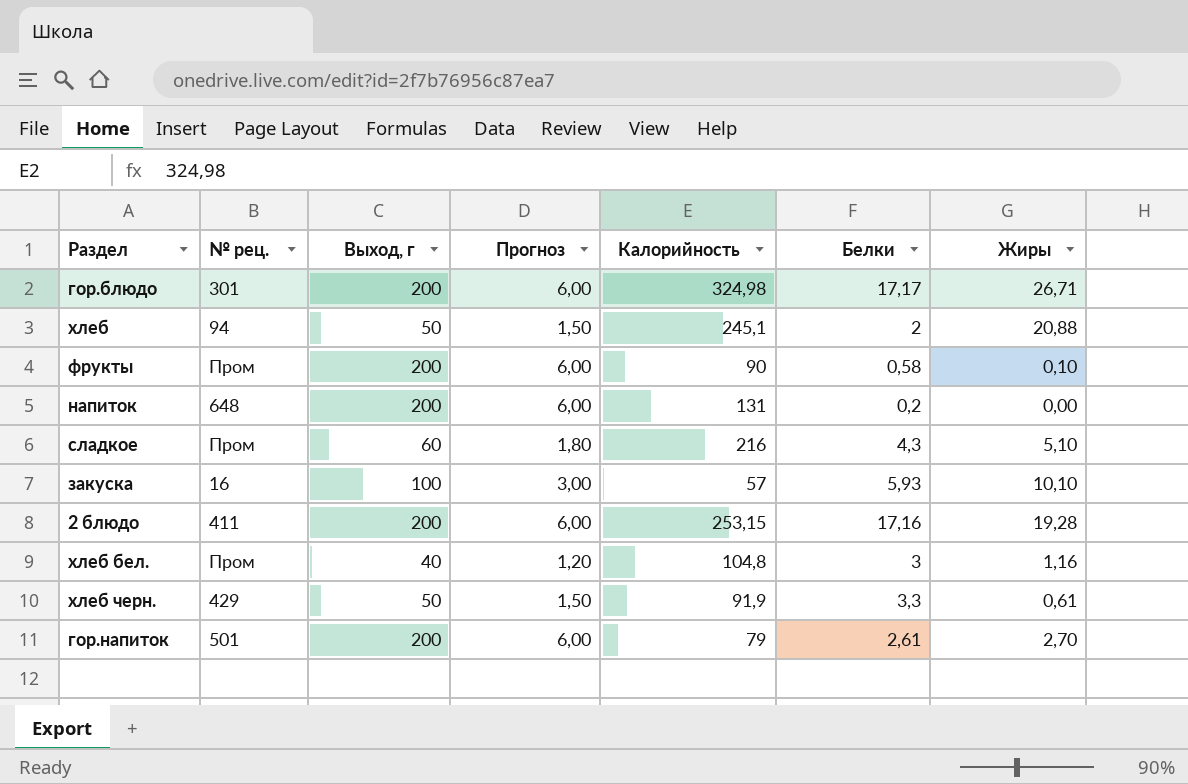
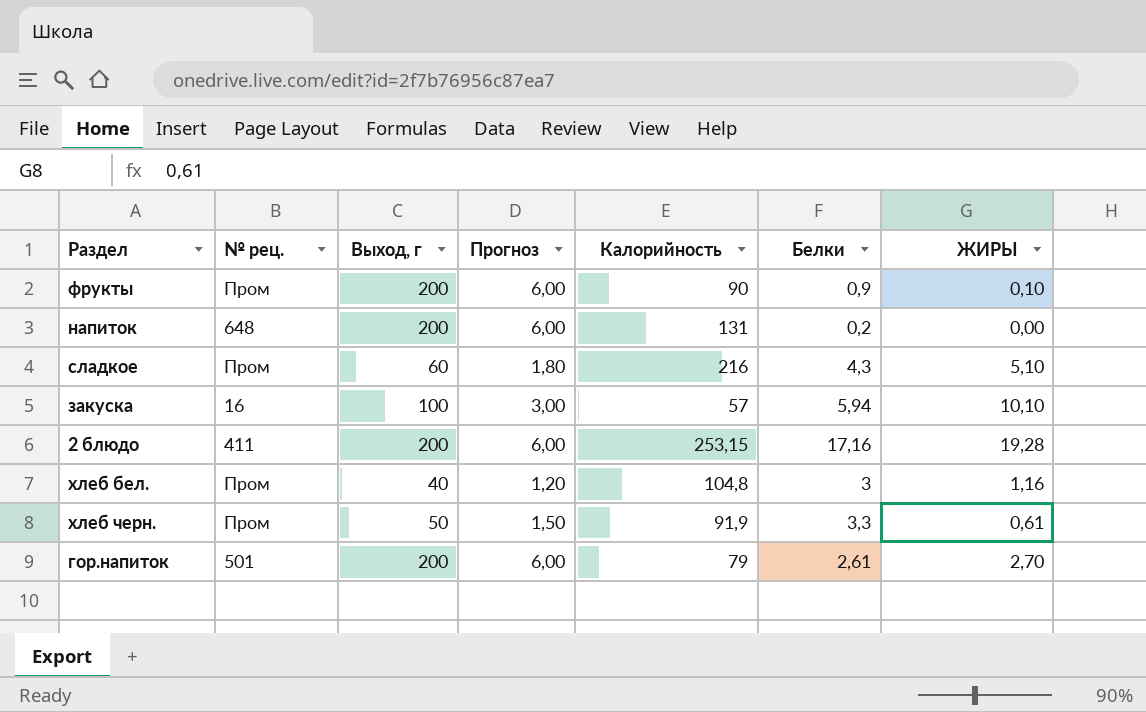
column name: Жиры -> ЖИРЫ
row гор.блюдо: 301 | 200 | 6,00 | 324,98 | 17,17 | 26,71 -> none
row хлеб: 94 | 50 | 1,50 | 245,1 | 2 | 20,88 -> none
фрукты | Белки: 0,58 -> 0,9
закуска | Белки: 5,93 -> 5,94
хлеб черн. | № рец.: 429 -> Пром

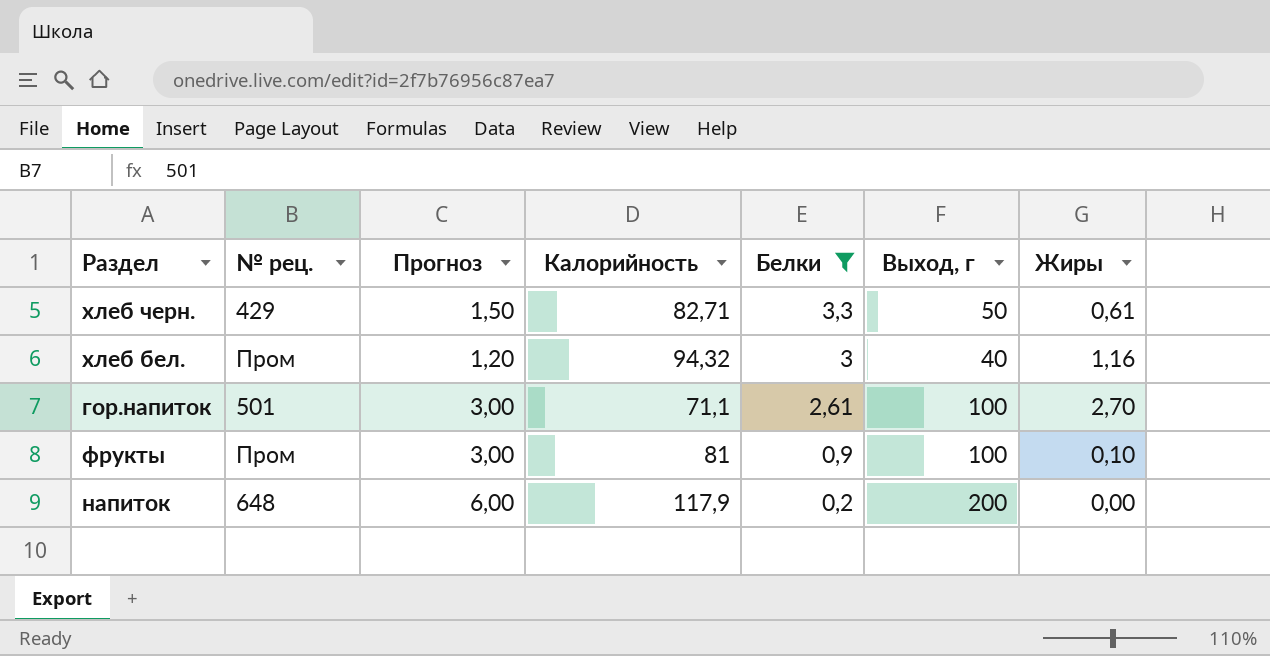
filter: none -> Белки <= 3,3
row order: none -> Белки descending
column Выход, г | position: 3 -> 6
column name: ЖИРЫ -> Жиры
хлеб черн. | № рец.: Пром -> 429
хлеб черн. | Калорийность: 91,9 -> 82,71
хлеб бел. | Калорийность: 104,8 -> 94,32
гор.напиток | Прогноз: 6,00 -> 3,00
гор.напиток | Калорийность: 79 -> 71,1
гор.напиток | Выход, г: 200 -> 100
фрукты | Прогноз: 6,00 -> 3,00
фрукты | Калорийность: 90 -> 81
фрукты | Выход, г: 200 -> 100
напиток | Калорийность: 131 -> 117,9

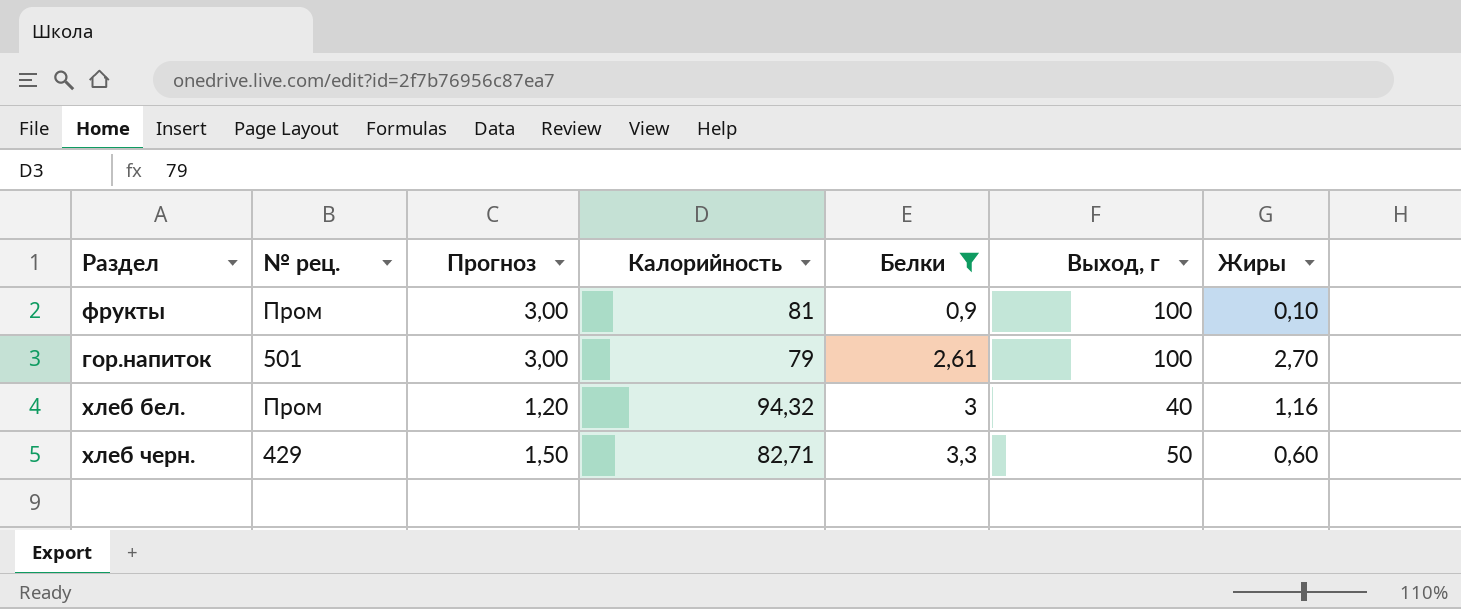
row order: Белки descending -> Белки ascending
row напиток: 648 | 6,00 | 117,9 | 0,2 | 200 | 0,00 -> none
гор.напиток | Калорийность: 71,1 -> 79
хлеб черн. | Жиры: 0,61 -> 0,60

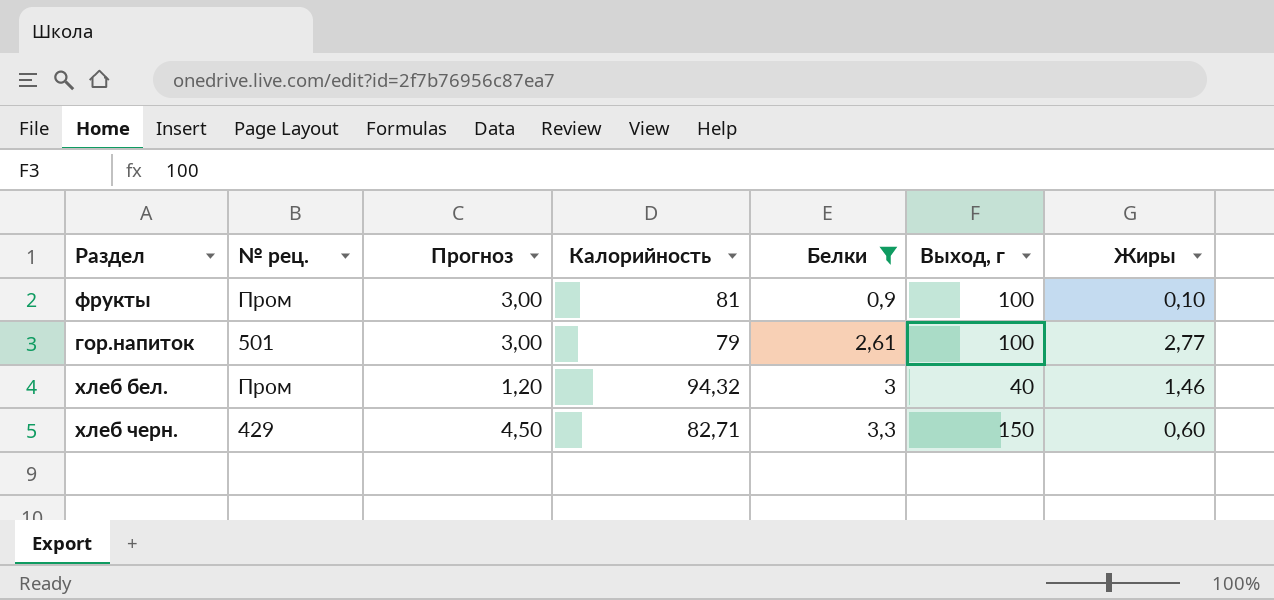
гор.напиток | Жиры: 2,70 -> 2,77
хлеб бел. | Жиры: 1,16 -> 1,46
хлеб черн. | Прогноз: 1,50 -> 4,50
хлеб черн. | Выход, г: 50 -> 150

